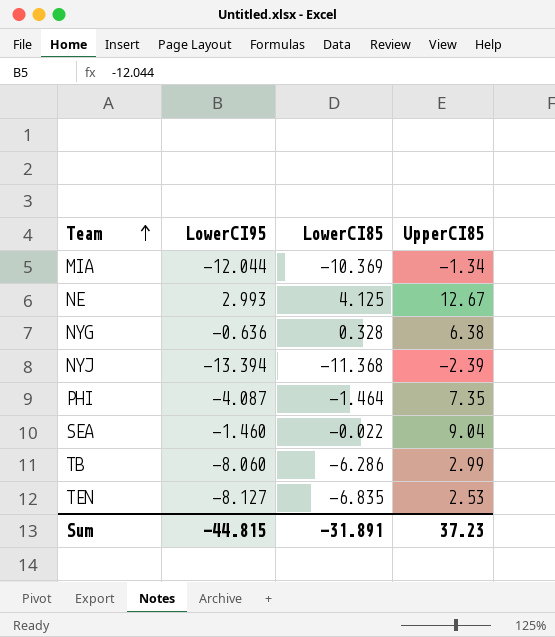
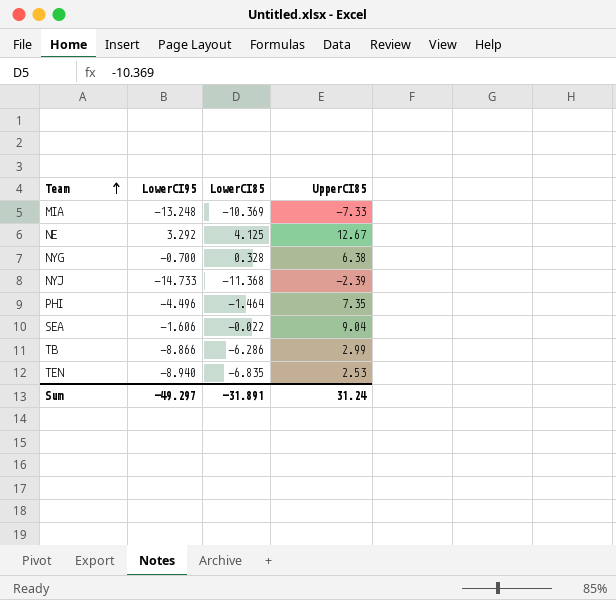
MIA | LowerCI95: -12.044 -> -13.248
MIA | UpperCI85: -1.34 -> -7.33
NE | LowerCI95: 2.993 -> 3.292
NYG | LowerCI95: -0.636 -> -0.700
NYJ | LowerCI95: -13.394 -> -14.733
PHI | LowerCI95: -4.087 -> -4.496
SEA | LowerCI95: -1.460 -> -1.606
TB | LowerCI95: -8.060 -> -8.866
TEN | LowerCI95: -8.127 -> -8.940
Sum | LowerCI95: -44.815 -> -49.297
Sum | UpperCI85: 37.23 -> 31.24

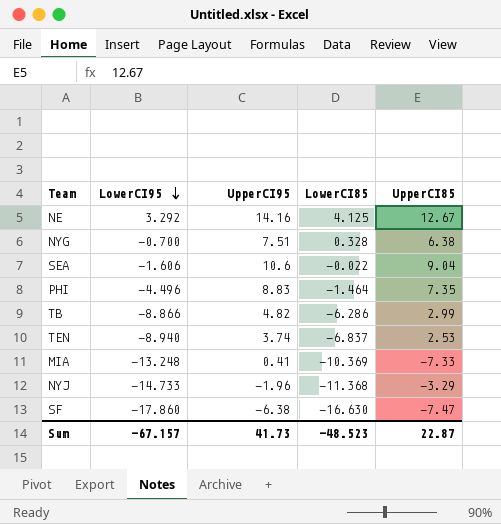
row order: Team ascending -> LowerCI95 descending
column UpperCI95 | position: none -> 3
TEN | LowerCI85: -6.835 -> -6.837
NYJ | UpperCI85: -2.39 -> -3.29
row SF: none -> -17.860 | -6.38 | -16.630 | -7.47
Sum | LowerCI95: -49.297 -> -67.157
Sum | LowerCI85: -31.891 -> -48.523
Sum | UpperCI85: 31.24 -> 22.87

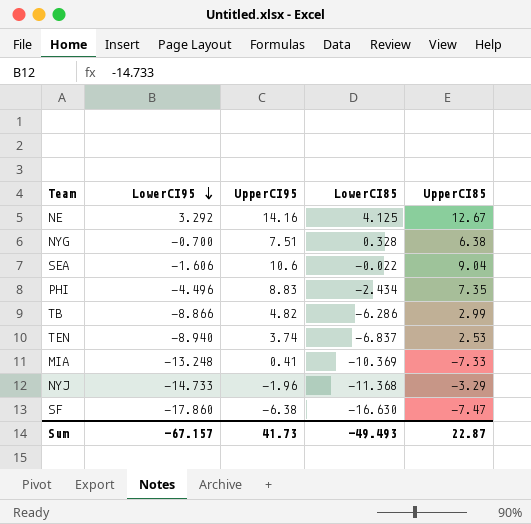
PHI | LowerCI85: -1.464 -> -2.434
Sum | LowerCI85: -48.523 -> -49.493

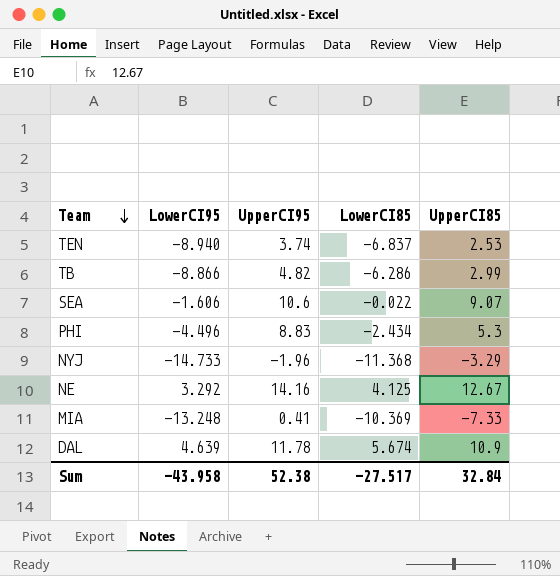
row order: LowerCI95 descending -> Team descending
row NYG: -0.700 | 7.51 | 0.328 | 6.38 -> none
row SF: -17.860 | -6.38 | -16.630 | -7.47 -> none
SEA | UpperCI85: 9.04 -> 9.07
PHI | UpperCI85: 7.35 -> 5.3
row DAL: none -> 4.639 | 11.78 | 5.674 | 10.9
Sum | LowerCI95: -67.157 -> -43.958
Sum | UpperCI95: 41.73 -> 52.38
Sum | LowerCI85: -49.493 -> -27.517
Sum | UpperCI85: 22.87 -> 32.84

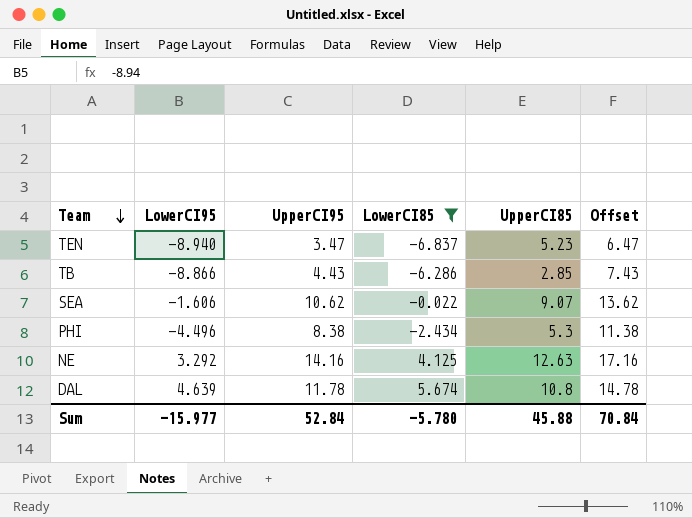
filter: none -> LowerCI85 >= -6.837
column Offset | formula: none -> [UpperCI95] + 3
TEN | UpperCI95: 3.74 -> 3.47
TEN | UpperCI85: 2.53 -> 5.23
TB | UpperCI95: 4.82 -> 4.43
TB | UpperCI85: 2.99 -> 2.85
SEA | UpperCI95: 10.6 -> 10.62
PHI | UpperCI95: 8.83 -> 8.38
NE | UpperCI85: 12.67 -> 12.63
DAL | UpperCI85: 10.9 -> 10.8
Sum | LowerCI95: -43.958 -> -15.977
Sum | UpperCI95: 52.38 -> 52.84
Sum | LowerCI85: -27.517 -> -5.780
Sum | UpperCI85: 32.84 -> 45.88

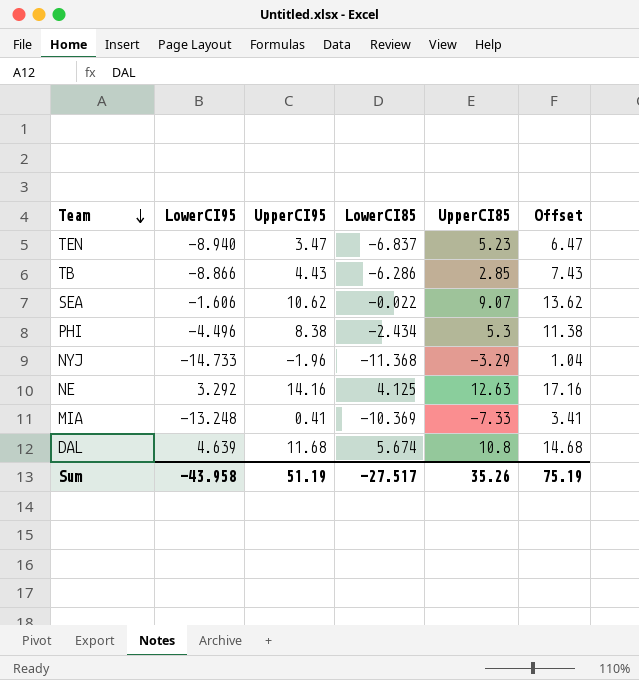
filter: LowerCI85 >= -6.837 -> none
DAL | UpperCI95: 11.78 -> 11.68
DAL | Offset: 14.78 -> 14.68
Sum | LowerCI95: -15.977 -> -43.958
Sum | UpperCI95: 52.84 -> 51.19
Sum | LowerCI85: -5.780 -> -27.517
Sum | UpperCI85: 45.88 -> 35.26
Sum | Offset: 70.84 -> 75.19

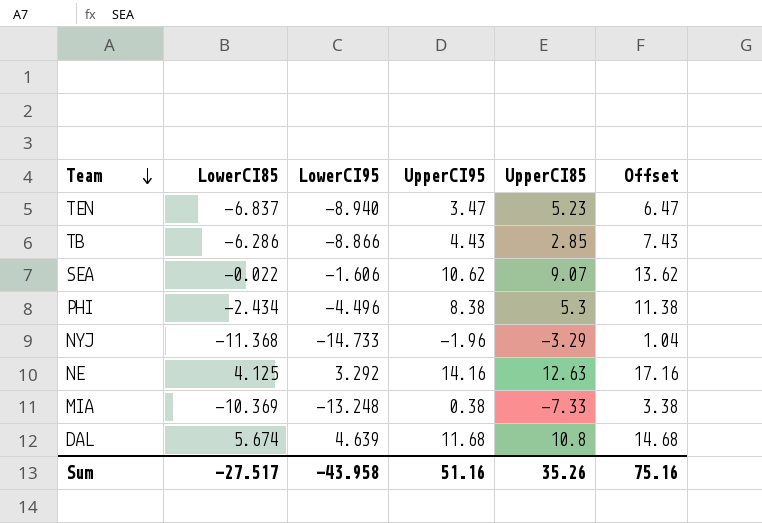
column LowerCI85 | position: 4 -> 2
MIA | UpperCI95: 0.41 -> 0.38
MIA | Offset: 3.41 -> 3.38
Sum | UpperCI95: 51.19 -> 51.16
Sum | Offset: 75.19 -> 75.16

